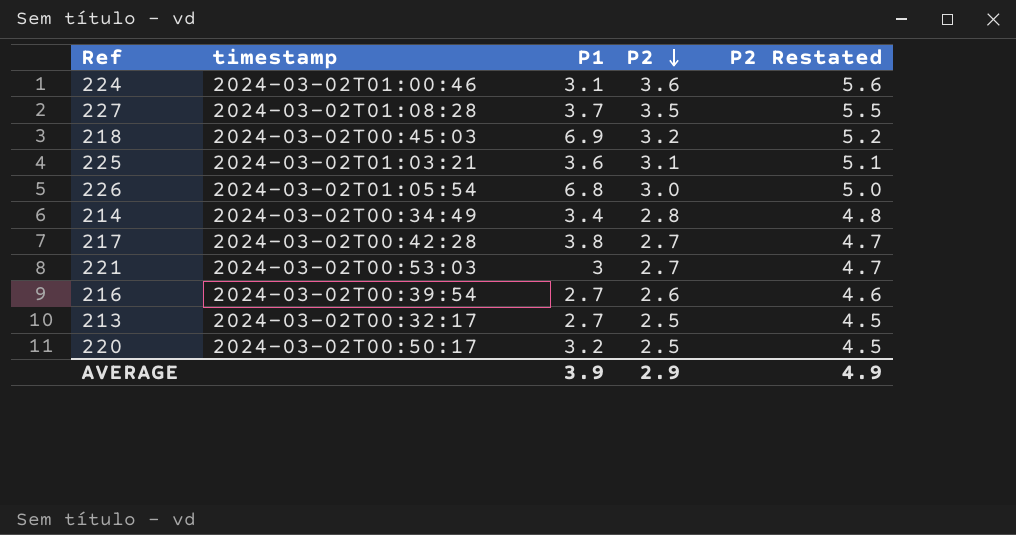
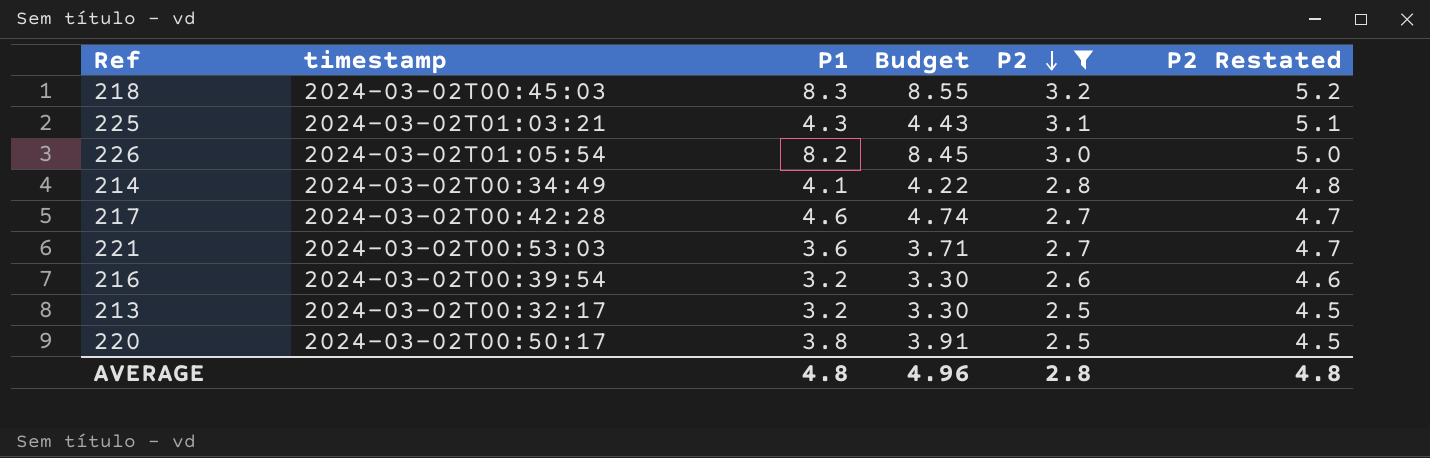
filter: none -> P2 <= 3.2
column Budget | formula: none -> [P1] * 1.03
218 | P1: 6.9 -> 8.3
225 | P1: 3.6 -> 4.3
226 | P1: 6.8 -> 8.2
214 | P1: 3.4 -> 4.1
217 | P1: 3.8 -> 4.6
221 | P1: 3 -> 3.6
216 | P1: 2.7 -> 3.2
213 | P1: 2.7 -> 3.2
220 | P1: 3.2 -> 3.8
AVERAGE | P1: 3.9 -> 4.8
AVERAGE | P2: 2.9 -> 2.8
AVERAGE | P2 Restated: 4.9 -> 4.8

